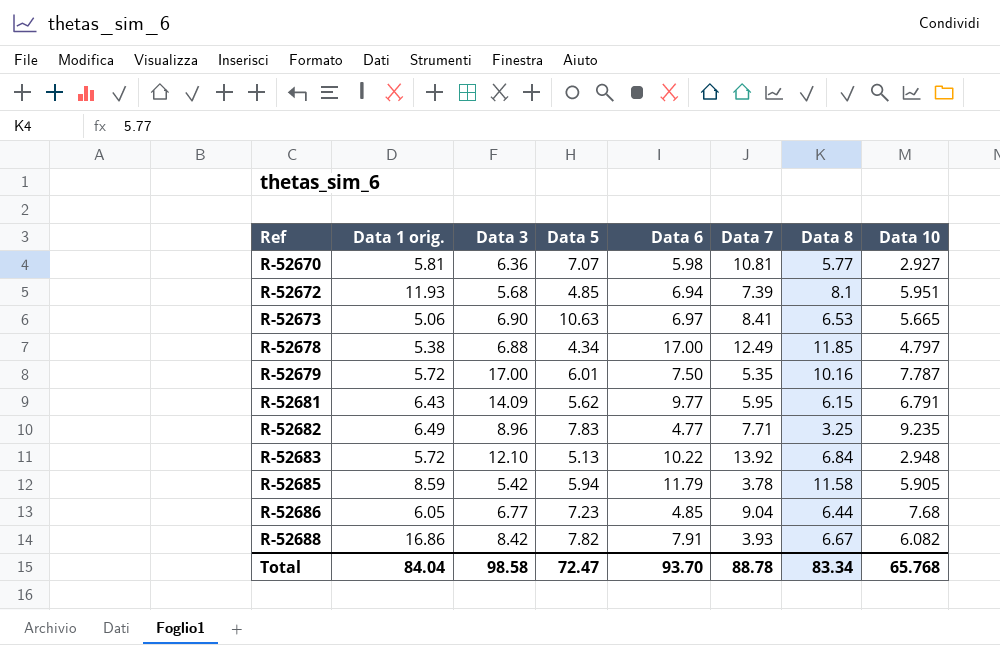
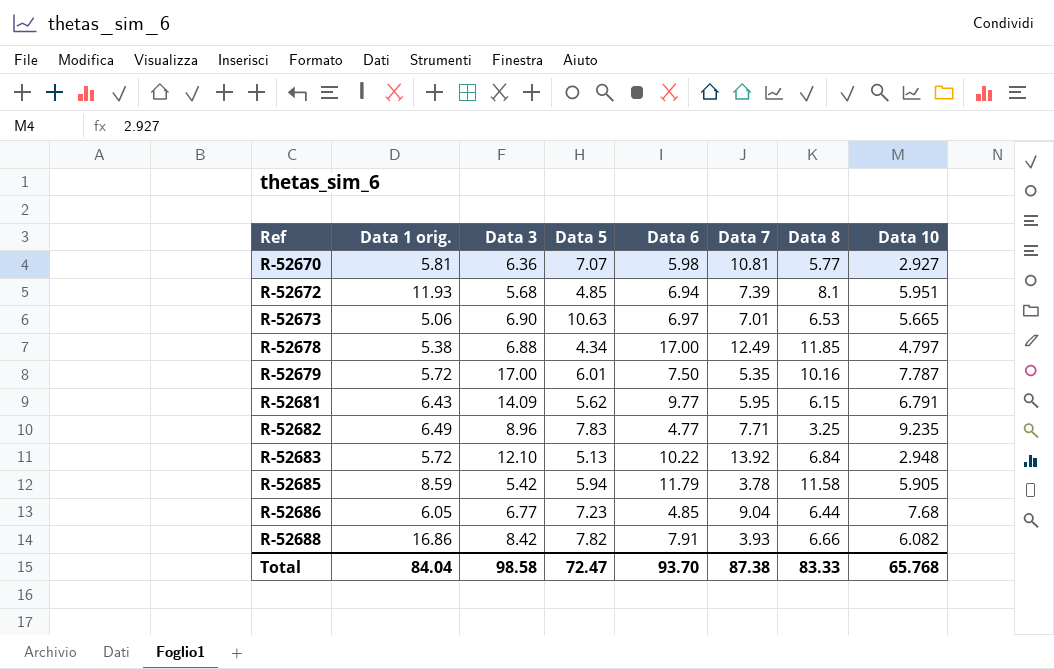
R-52673 | Data 7: 8.41 -> 7.01
R-52688 | Data 8: 6.67 -> 6.66
Total | Data 7: 88.78 -> 87.38
Total | Data 8: 83.34 -> 83.33

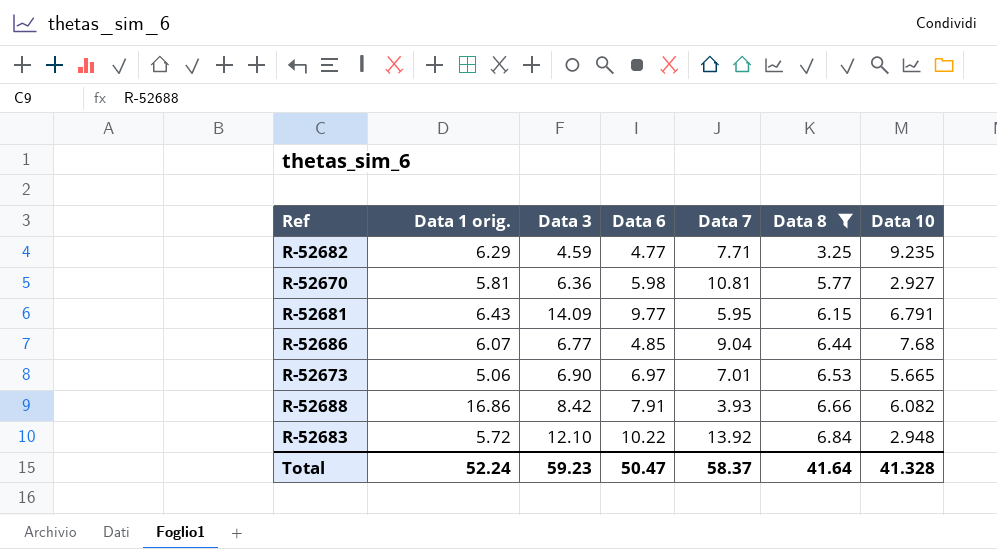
filter: none -> Data 8 <= 6.84
row order: Ref ascending -> Data 8 ascending
column Data 5 | position: 4 -> none
R-52682 | Data 1 orig.: 6.49 -> 6.29
R-52682 | Data 3: 8.96 -> 4.59
R-52686 | Data 1 orig.: 6.05 -> 6.07
Total | Data 1 orig.: 84.04 -> 52.24
Total | Data 3: 98.58 -> 59.23
Total | Data 6: 93.70 -> 50.47
Total | Data 7: 87.38 -> 58.37
Total | Data 8: 83.33 -> 41.64
Total | Data 10: 65.768 -> 41.328

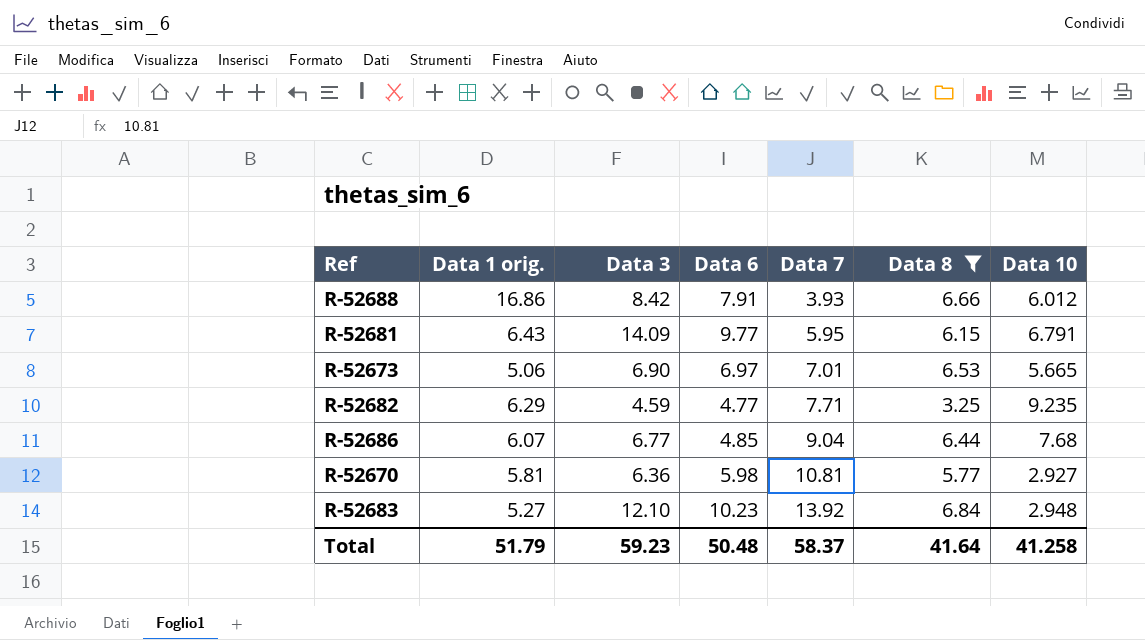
row order: Data 8 ascending -> Data 7 ascending
R-52688 | Data 10: 6.082 -> 6.012
R-52683 | Data 1 orig.: 5.72 -> 5.27
R-52683 | Data 6: 10.22 -> 10.23
Total | Data 1 orig.: 52.24 -> 51.79
Total | Data 6: 50.47 -> 50.48
Total | Data 10: 41.328 -> 41.258

